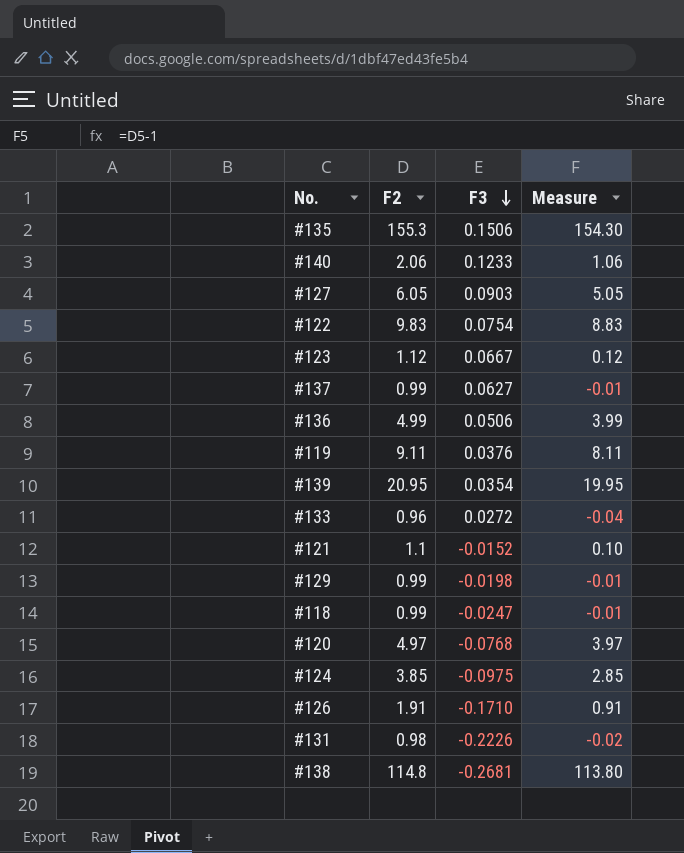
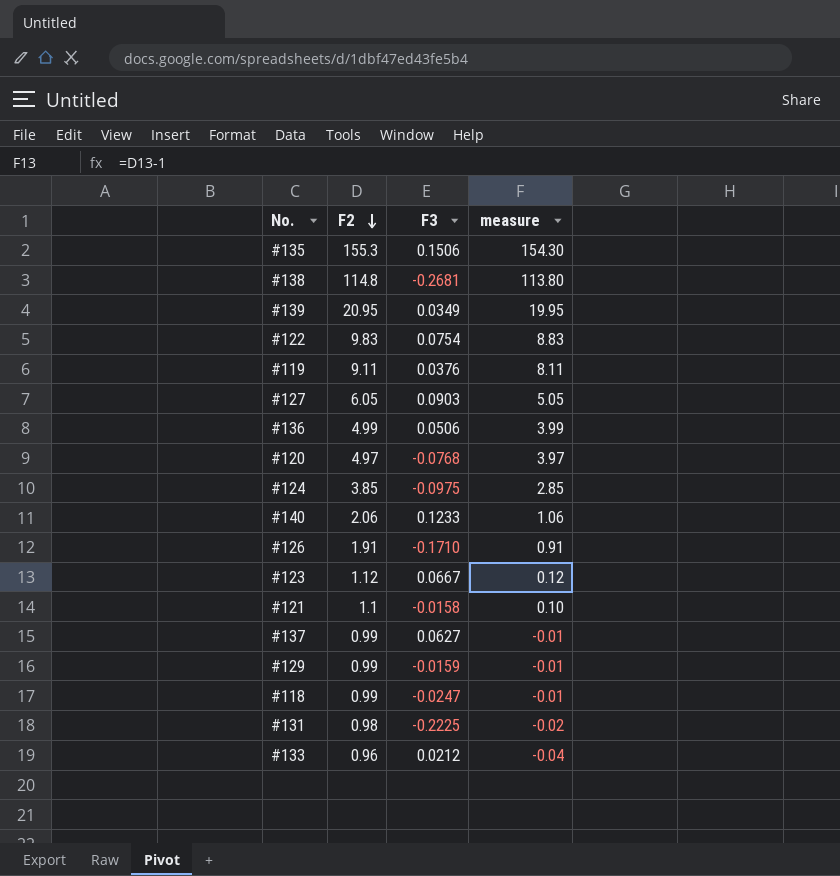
row order: F3 descending -> F2 descending
column name: Measure -> measure
#139 | F3: 0.0354 -> 0.0349
#121 | F3: -0.0152 -> -0.0158
#129 | F3: -0.0198 -> -0.0159
#131 | F3: -0.2226 -> -0.2225
#133 | F3: 0.0272 -> 0.0212

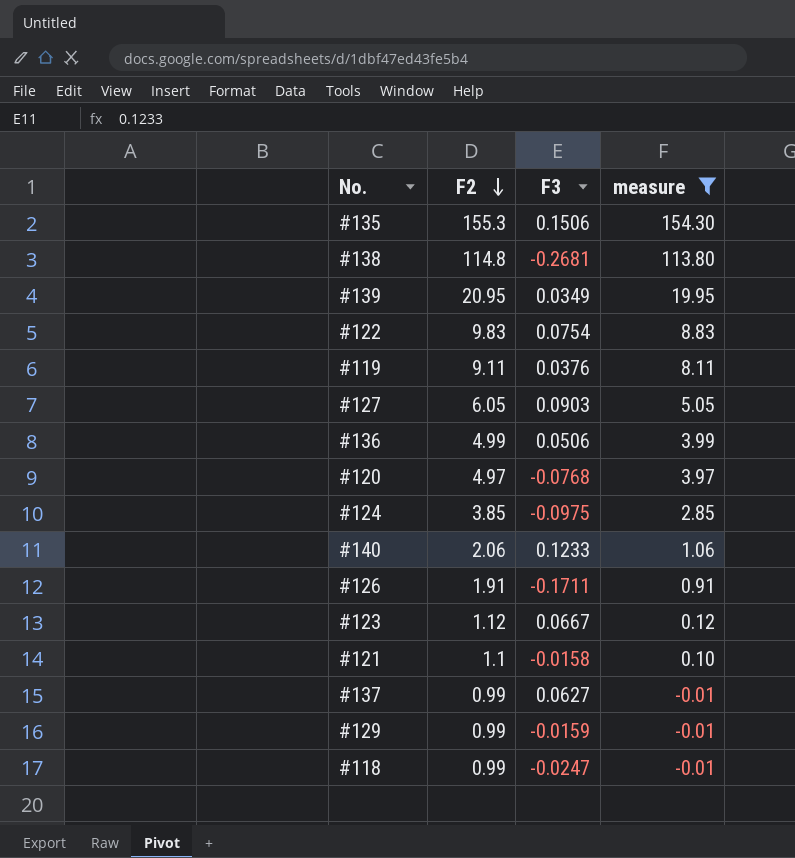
filter: none -> measure >= -0.01
#126 | F3: -0.1710 -> -0.1711

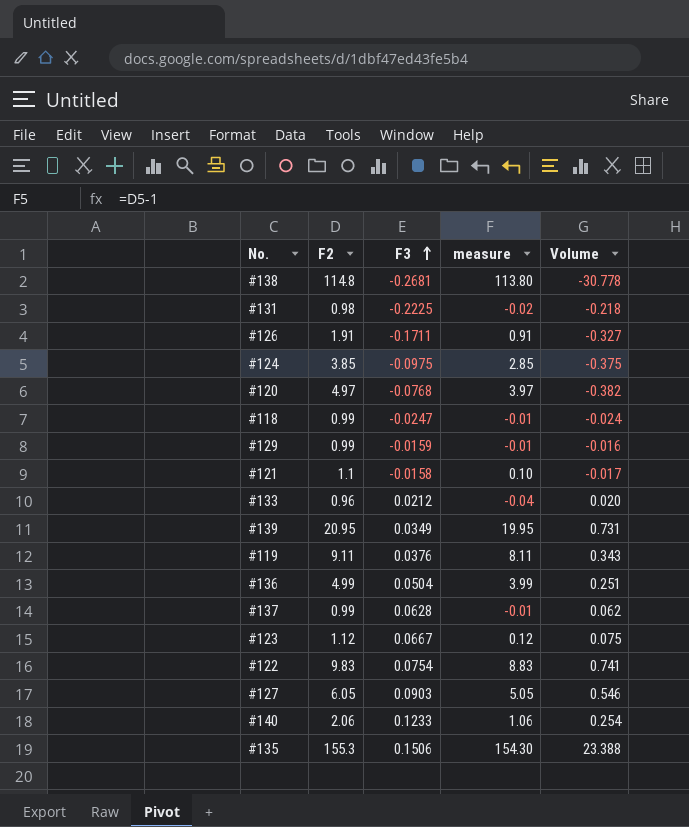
filter: measure >= -0.01 -> none
row order: F2 descending -> F3 ascending
column Volume | formula: none -> [F2] * [F3]
#136 | F3: 0.0506 -> 0.0504
#137 | F3: 0.0627 -> 0.0628

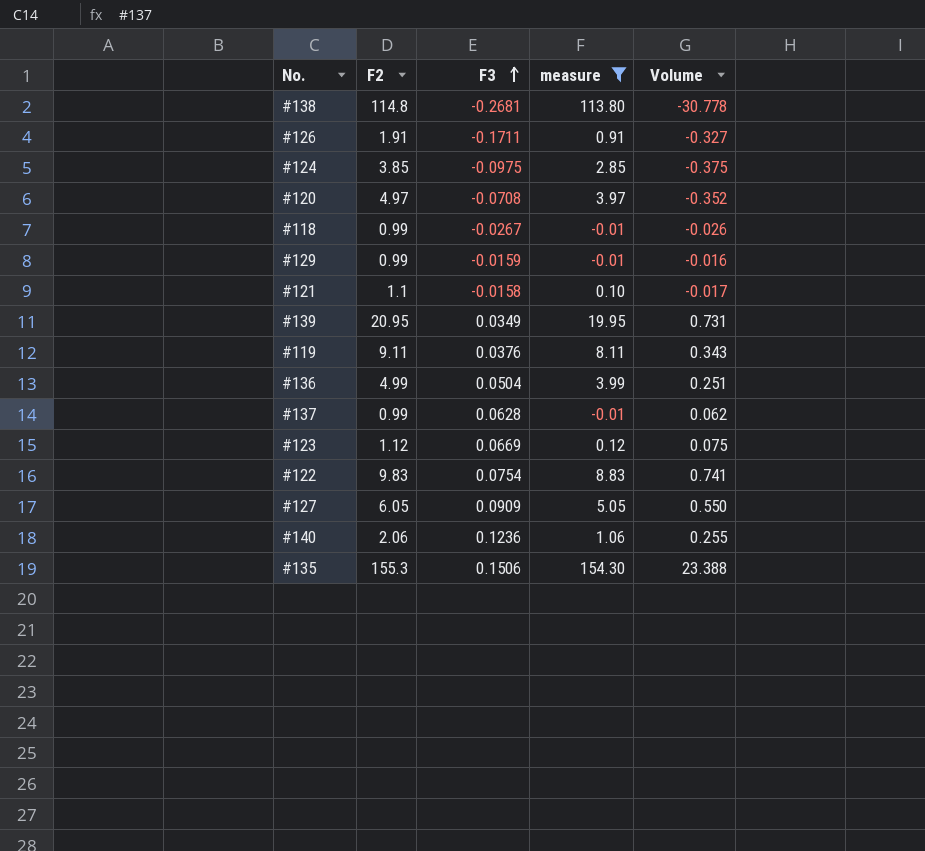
filter: none -> measure >= -0.01
#120 | F3: -0.0768 -> -0.0708
#120 | Volume: -0.382 -> -0.352
#118 | F3: -0.0247 -> -0.0267
#118 | Volume: -0.024 -> -0.026
#123 | F3: 0.0667 -> 0.0669
#127 | F3: 0.0903 -> 0.0909
#127 | Volume: 0.546 -> 0.550
#140 | F3: 0.1233 -> 0.1236
#140 | Volume: 0.254 -> 0.255

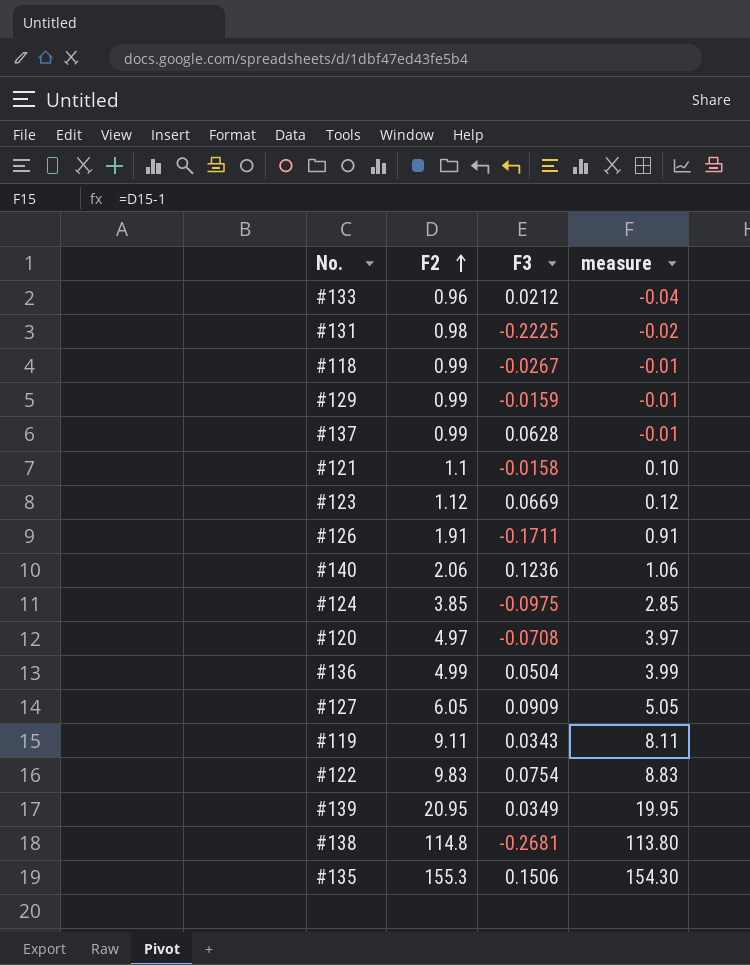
filter: measure >= -0.01 -> none
row order: F3 ascending -> F2 ascending
column Volume | formula: [F2] * [F3] -> none
#119 | F3: 0.0376 -> 0.0343

